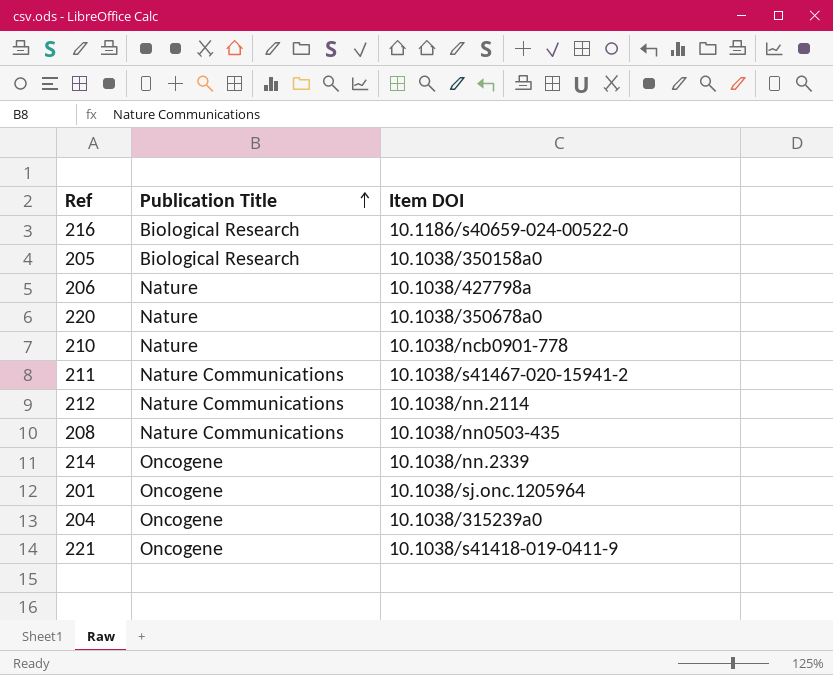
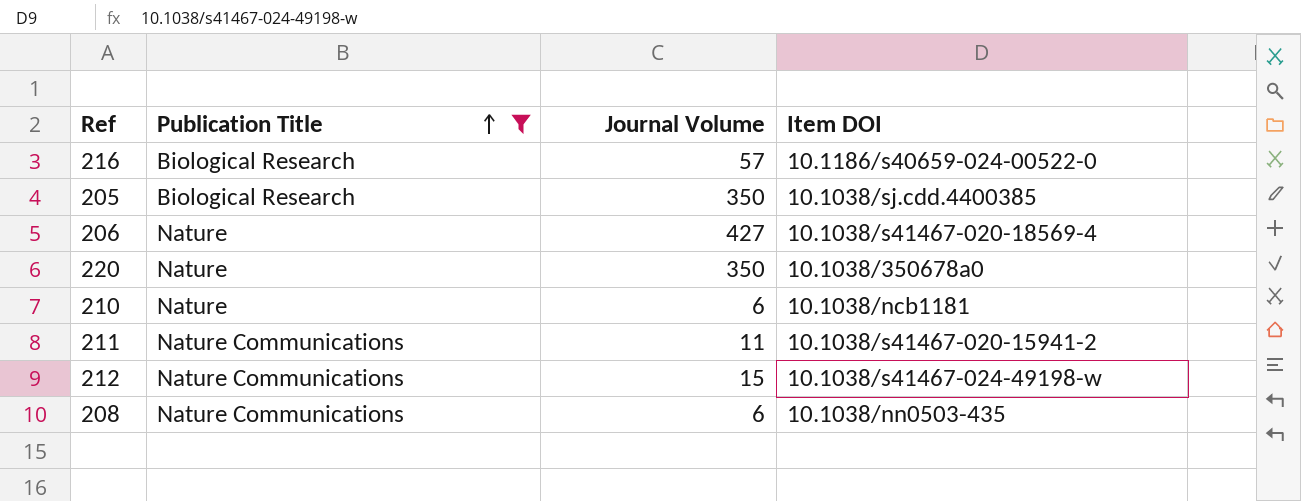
filter: none -> Publication Title != Oncogene
column Journal Volume | position: none -> 3
205 | Item DOI: 10.1038/350158a0 -> 10.1038/sj.cdd.4400385
206 | Item DOI: 10.1038/427798a -> 10.1038/s41467-020-18569-4
210 | Item DOI: 10.1038/ncb0901-778 -> 10.1038/ncb1181
212 | Item DOI: 10.1038/nn.2114 -> 10.1038/s41467-024-49198-w

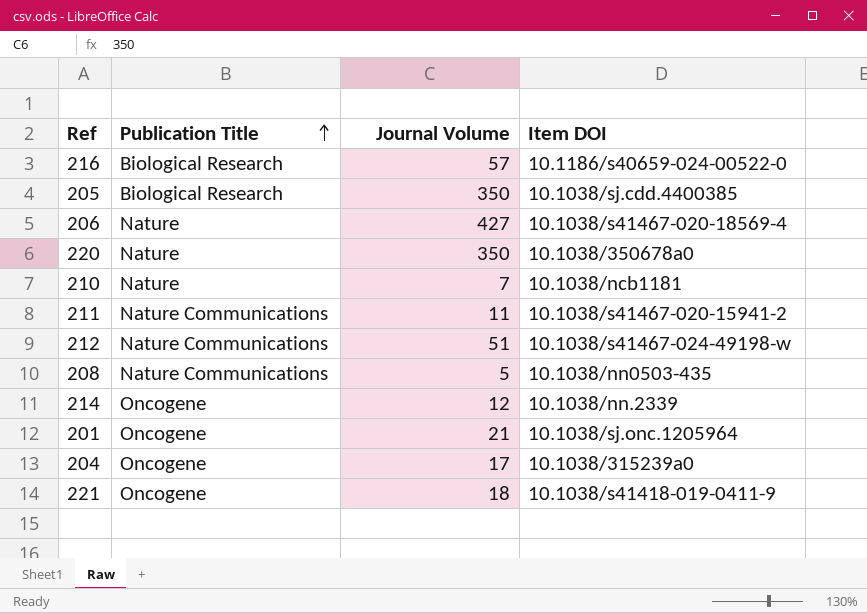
filter: Publication Title != Oncogene -> none
210 | Journal Volume: 6 -> 7
212 | Journal Volume: 15 -> 51
208 | Journal Volume: 6 -> 5

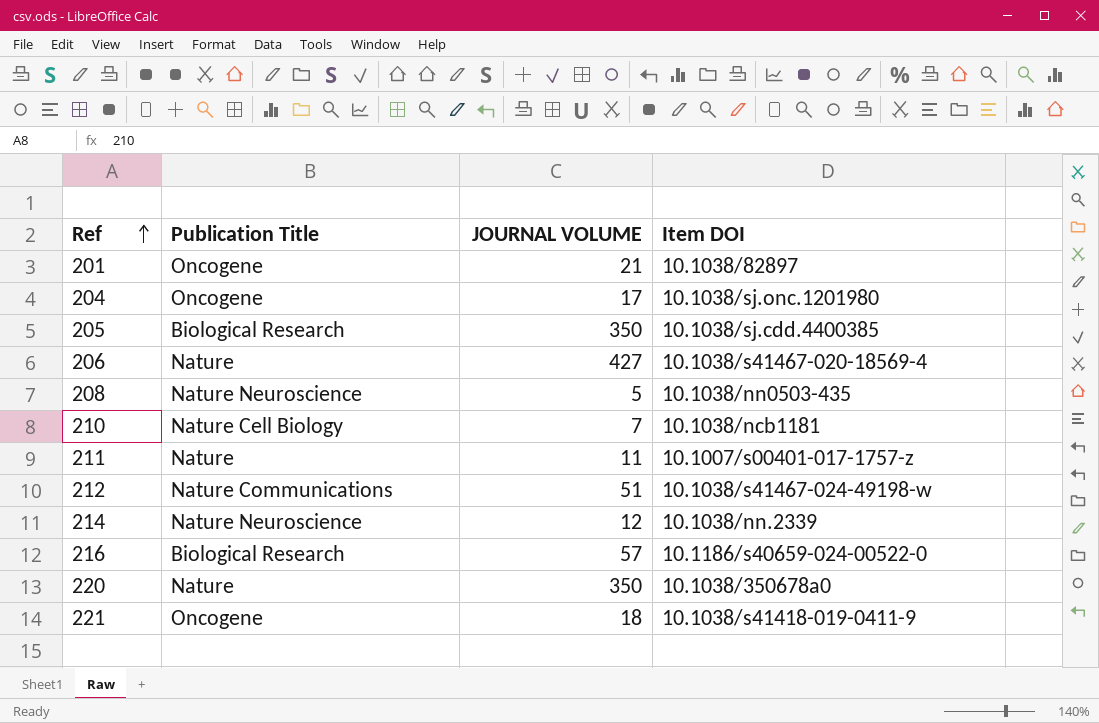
row order: Publication Title ascending -> Ref ascending
column name: Journal Volume -> JOURNAL VOLUME
201 | Item DOI: 10.1038/sj.onc.1205964 -> 10.1038/82897
204 | Item DOI: 10.1038/315239a0 -> 10.1038/sj.onc.1201980
208 | Publication Title: Nature Communications -> Nature Neuroscience
210 | Publication Title: Nature -> Nature Cell Biology
211 | Publication Title: Nature Communications -> Nature
211 | Item DOI: 10.1038/s41467-020-15941-2 -> 10.1007/s00401-017-1757-z
214 | Publication Title: Oncogene -> Nature Neuroscience

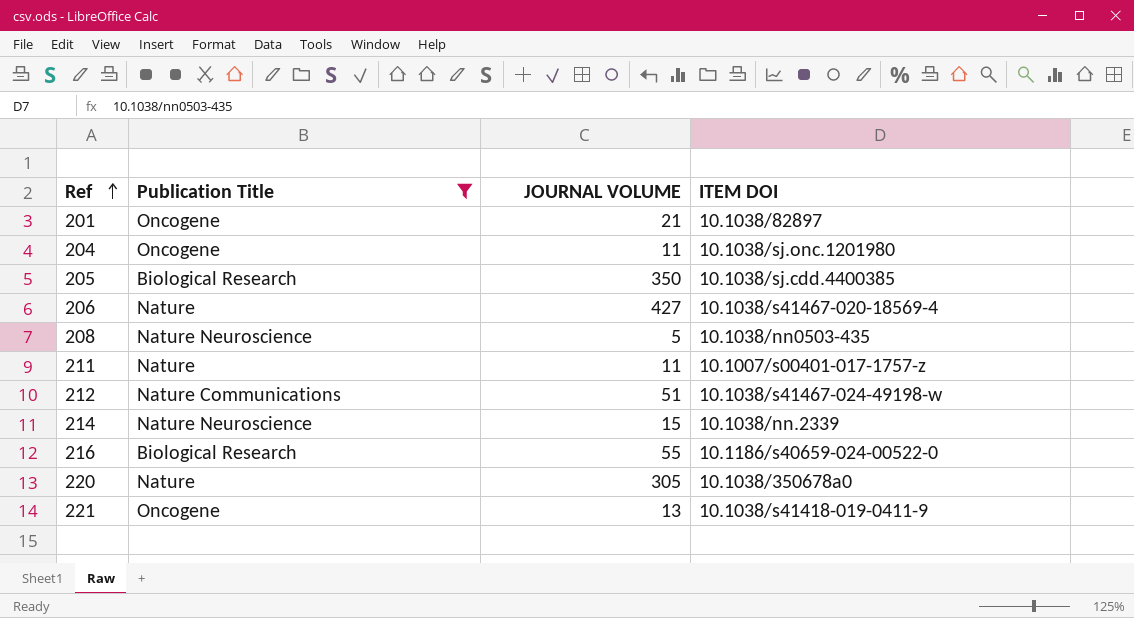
filter: none -> Publication Title != Nature Cell Biology
column name: Item DOI -> ITEM DOI
204 | JOURNAL VOLUME: 17 -> 11
214 | JOURNAL VOLUME: 12 -> 15
216 | JOURNAL VOLUME: 57 -> 55
220 | JOURNAL VOLUME: 350 -> 305
221 | JOURNAL VOLUME: 18 -> 13

